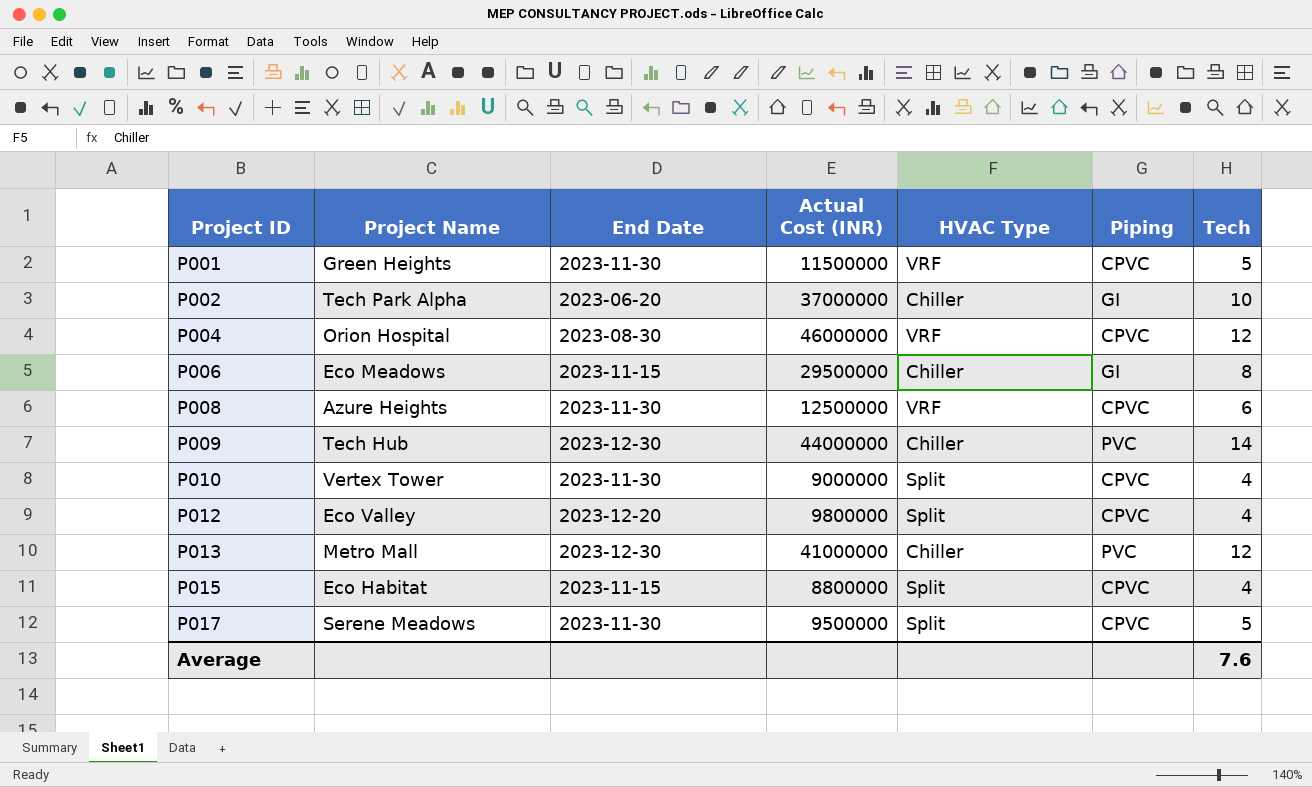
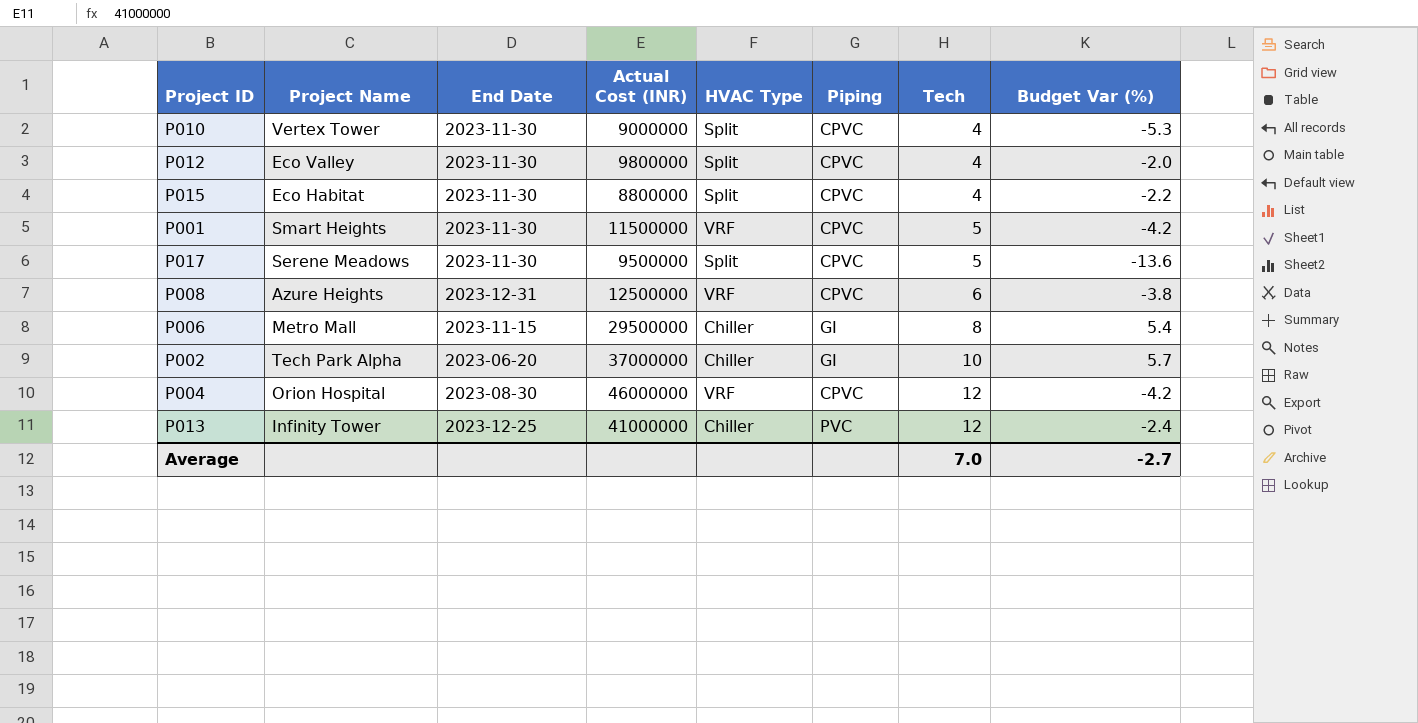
row order: Project ID ascending -> Tech ascending
column Budget Var (%) | position: none -> 8
row P009: Tech Hub | 2023-12-30 | 44000000 | Chiller | PVC | 14 -> none
P012 | End Date: 2023-12-20 -> 2023-11-30
P015 | End Date: 2023-11-15 -> 2023-11-30
P001 | Project Name: Green Heights -> Smart Heights
P008 | End Date: 2023-11-30 -> 2023-12-31
P006 | Project Name: Eco Meadows -> Metro Mall
P013 | Project Name: Metro Mall -> Infinity Tower
P013 | End Date: 2023-12-30 -> 2023-12-25
Average | Tech: 7.6 -> 7.0

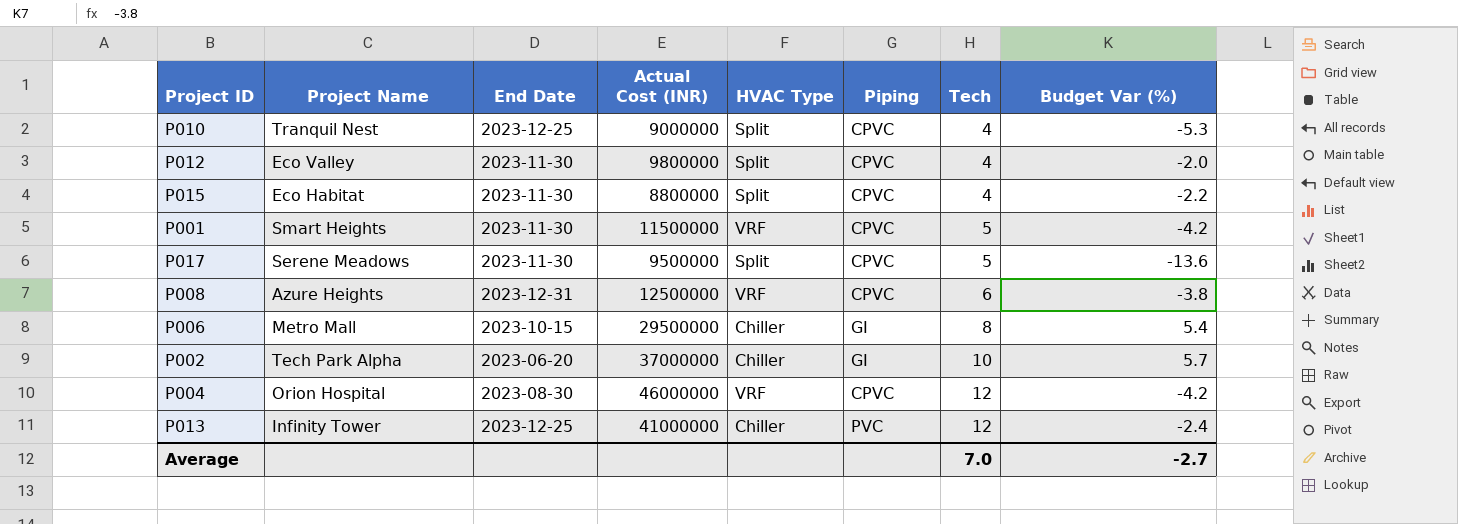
P010 | Project Name: Vertex Tower -> Tranquil Nest
P010 | End Date: 2023-11-30 -> 2023-12-25
P006 | End Date: 2023-11-15 -> 2023-10-15

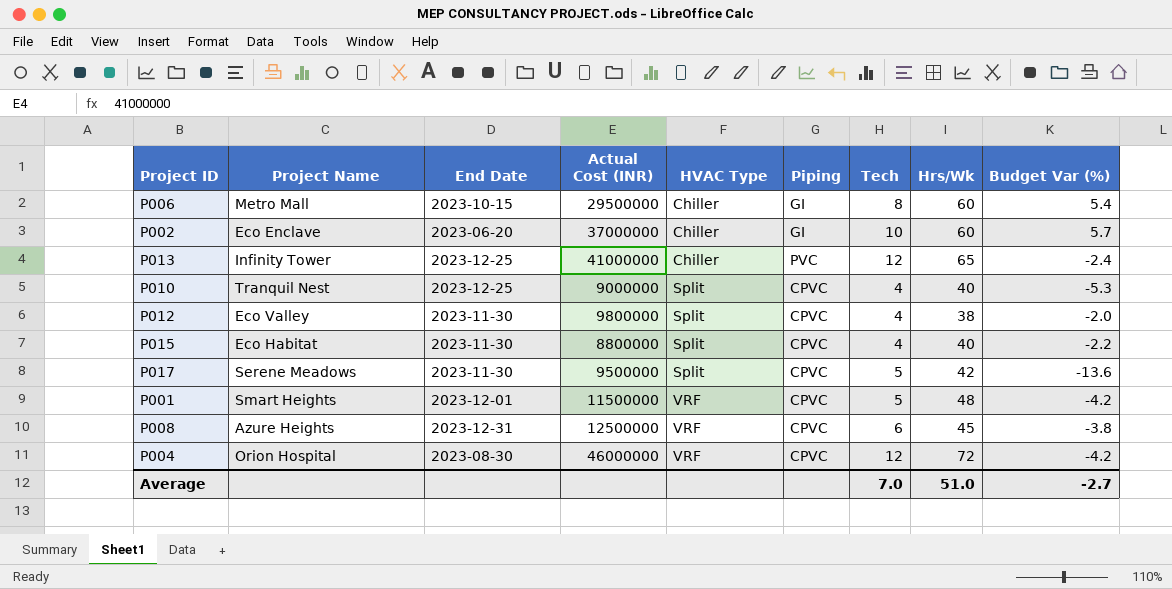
row order: Tech ascending -> HVAC Type ascending
column Hrs/Wk | position: none -> 8
P002 | Project Name: Tech Park Alpha -> Eco Enclave
P001 | End Date: 2023-11-30 -> 2023-12-01

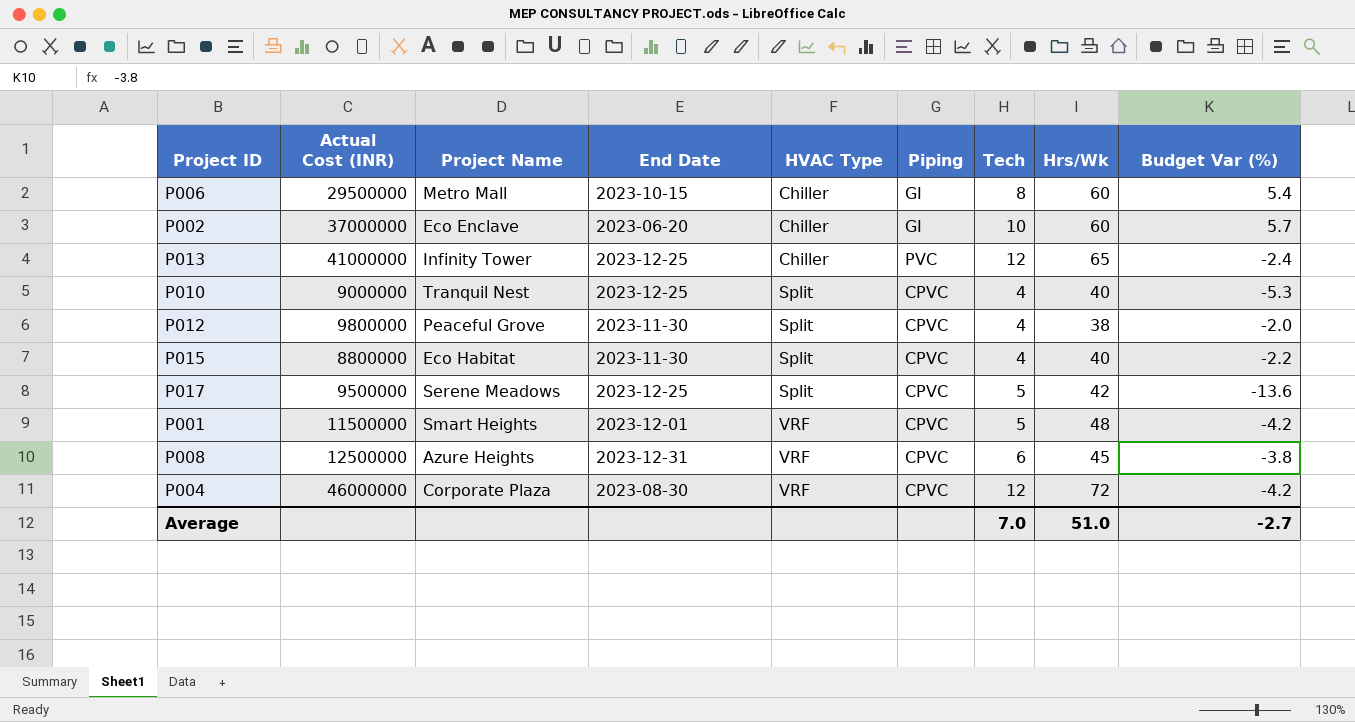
column Actual Cost (INR) | position: 4 -> 2
P012 | Project Name: Eco Valley -> Peaceful Grove
P017 | End Date: 2023-11-30 -> 2023-12-25
P004 | Project Name: Orion Hospital -> Corporate Plaza

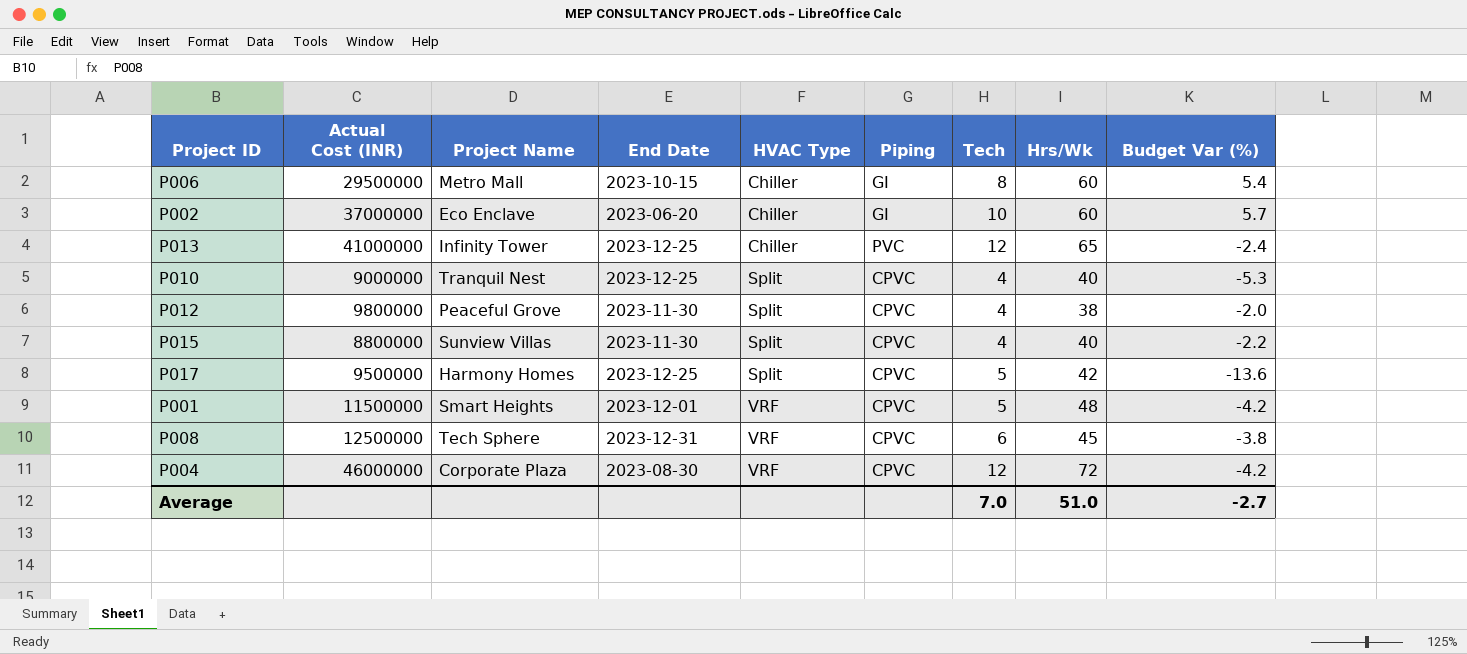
P015 | Project Name: Eco Habitat -> Sunview Villas
P017 | Project Name: Serene Meadows -> Harmony Homes
P008 | Project Name: Azure Heights -> Tech Sphere

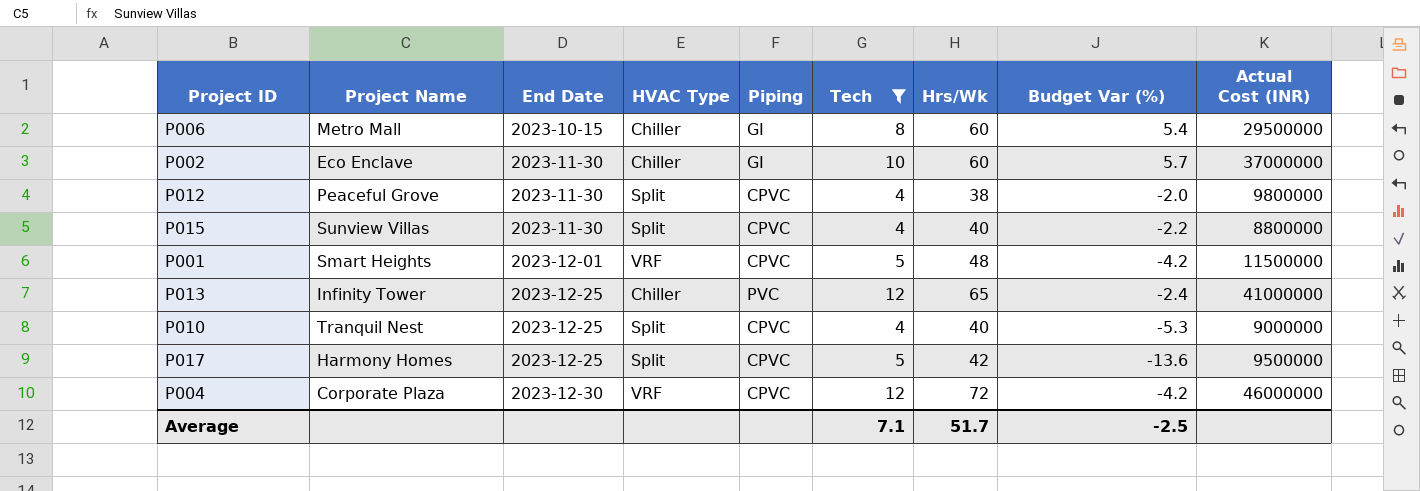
filter: none -> Tech != 6
row order: HVAC Type ascending -> End Date ascending
column Actual Cost (INR) | position: 2 -> 9
P002 | End Date: 2023-06-20 -> 2023-11-30
P004 | End Date: 2023-08-30 -> 2023-12-30
Average | Tech: 7.0 -> 7.1
Average | Hrs/Wk: 51.0 -> 51.7
Average | Budget Var (%): -2.7 -> -2.5

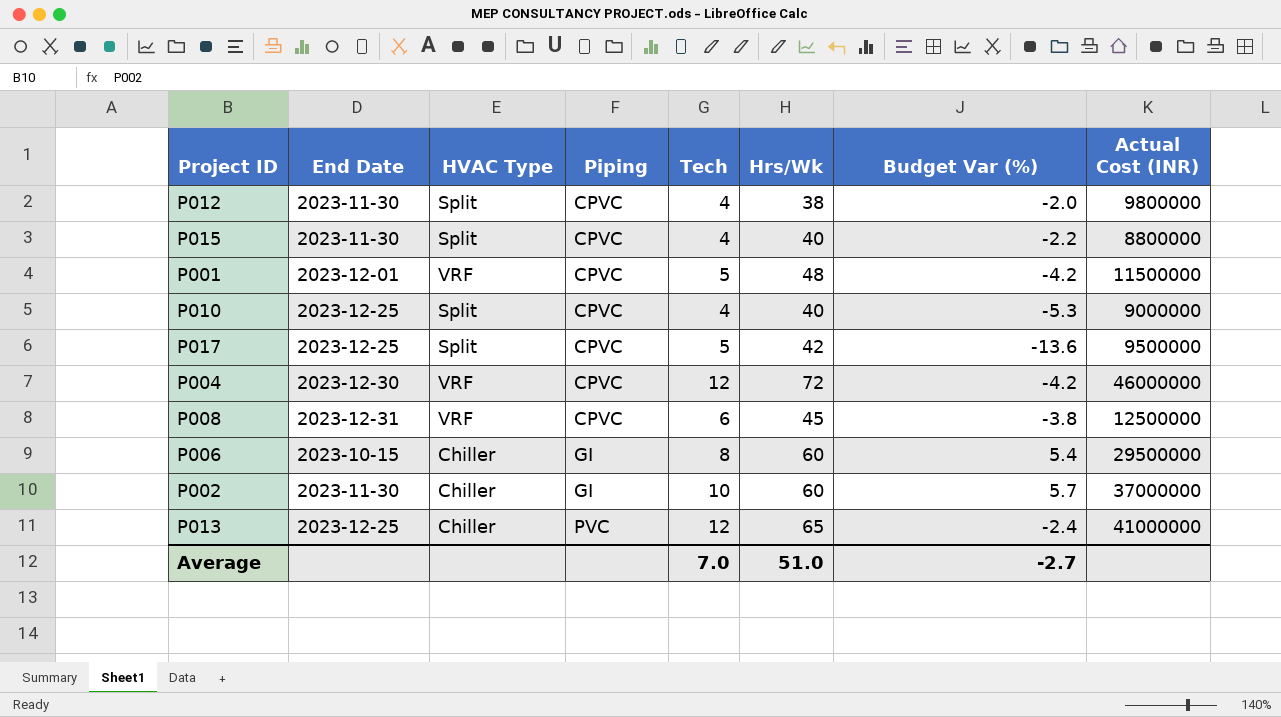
filter: Tech != 6 -> none
row order: End Date ascending -> Piping ascending
column Project Name | position: 2 -> none
Average | Tech: 7.1 -> 7.0
Average | Hrs/Wk: 51.7 -> 51.0
Average | Budget Var (%): -2.5 -> -2.7

